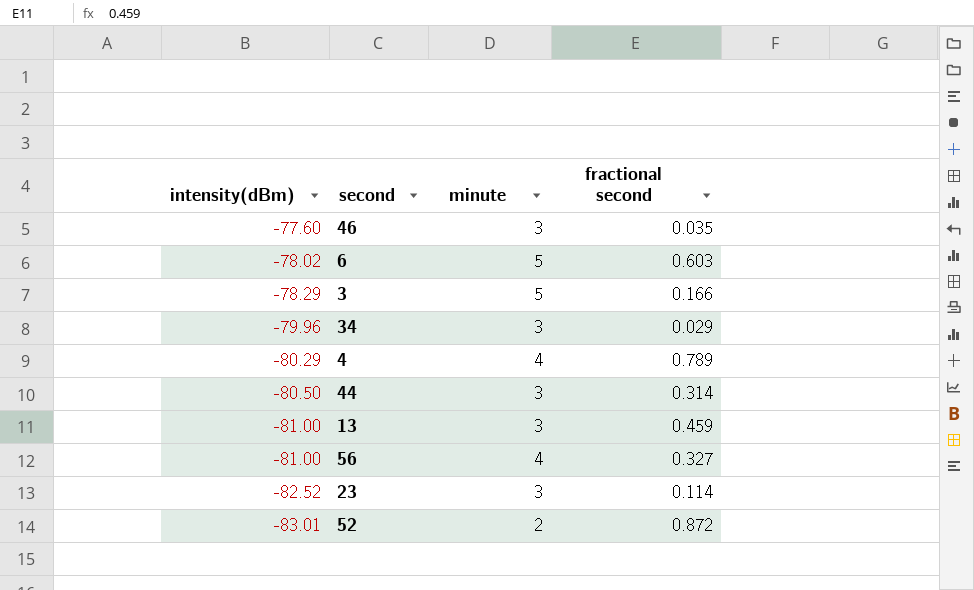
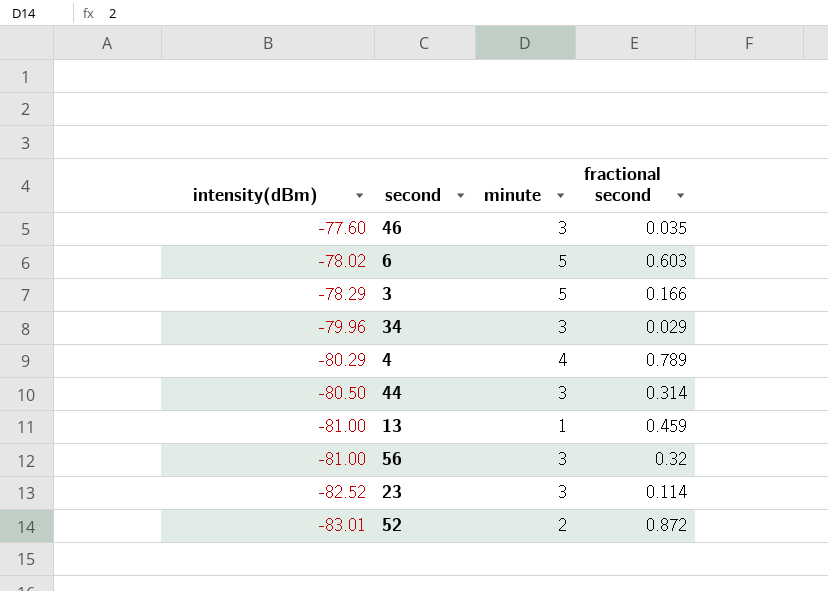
13 | minute: 3 -> 1
56 | minute: 4 -> 3
56 | fractional second: 0.327 -> 0.32

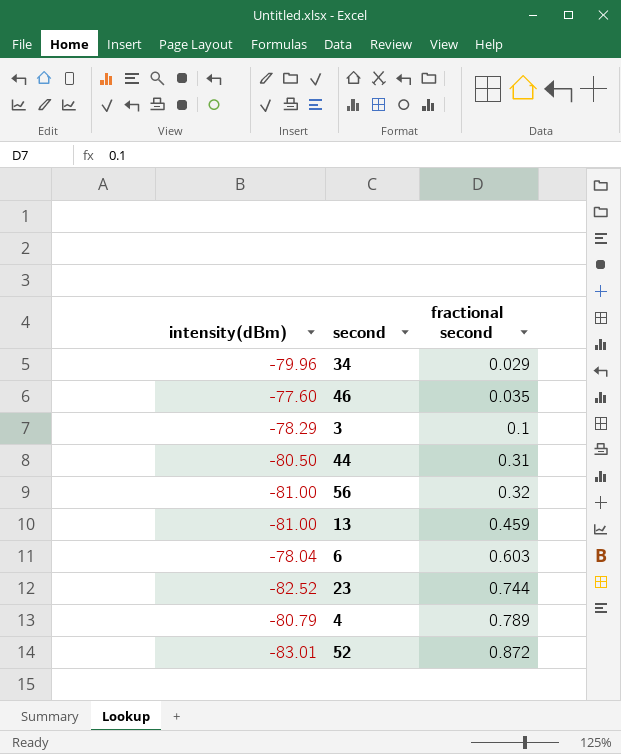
row order: intensity(dBm) descending -> fractional second ascending
column minute | position: 3 -> none
3 | fractional second: 0.166 -> 0.1
44 | fractional second: 0.314 -> 0.31
6 | intensity(dBm): -78.02 -> -78.04
23 | fractional second: 0.114 -> 0.744
4 | intensity(dBm): -80.29 -> -80.79

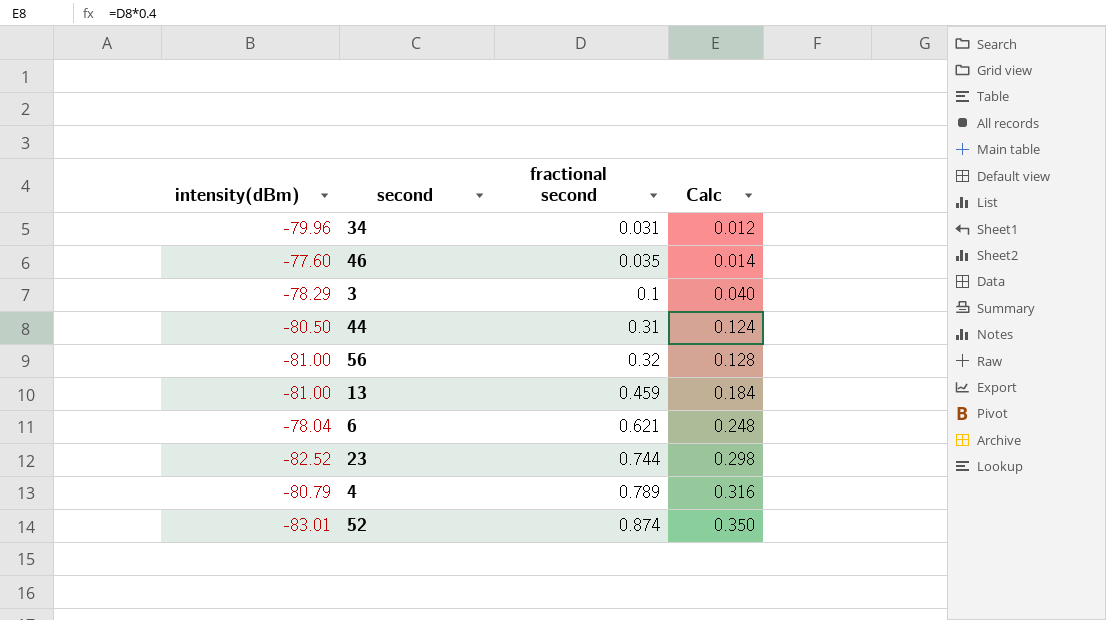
column Calc | formula: none -> [fractional second] * 0.4
34 | fractional second: 0.029 -> 0.031
6 | fractional second: 0.603 -> 0.621
52 | fractional second: 0.872 -> 0.874

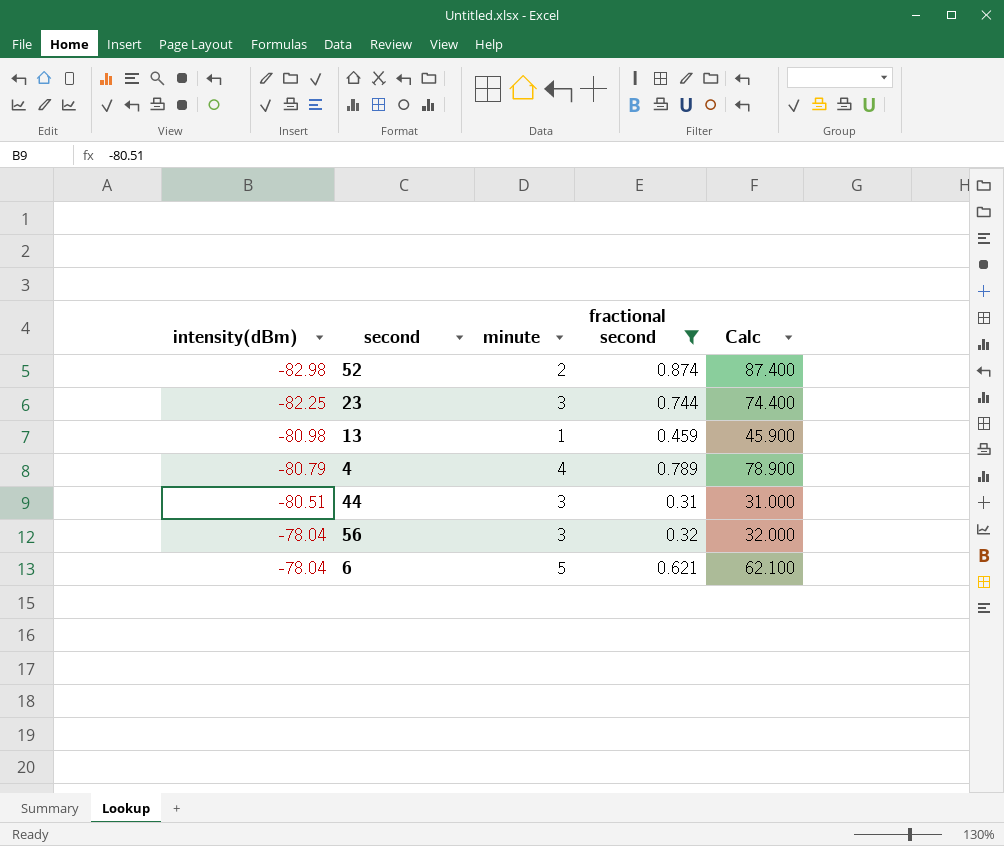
filter: none -> fractional second >= 0.31
row order: fractional second ascending -> intensity(dBm) ascending
column minute | position: none -> 3
column Calc | formula: [fractional second] * 0.4 -> [fractional second] * 100
52 | intensity(dBm): -83.01 -> -82.98
23 | intensity(dBm): -82.52 -> -82.25
13 | intensity(dBm): -81.00 -> -80.98
44 | intensity(dBm): -80.50 -> -80.51
56 | intensity(dBm): -81.00 -> -78.04

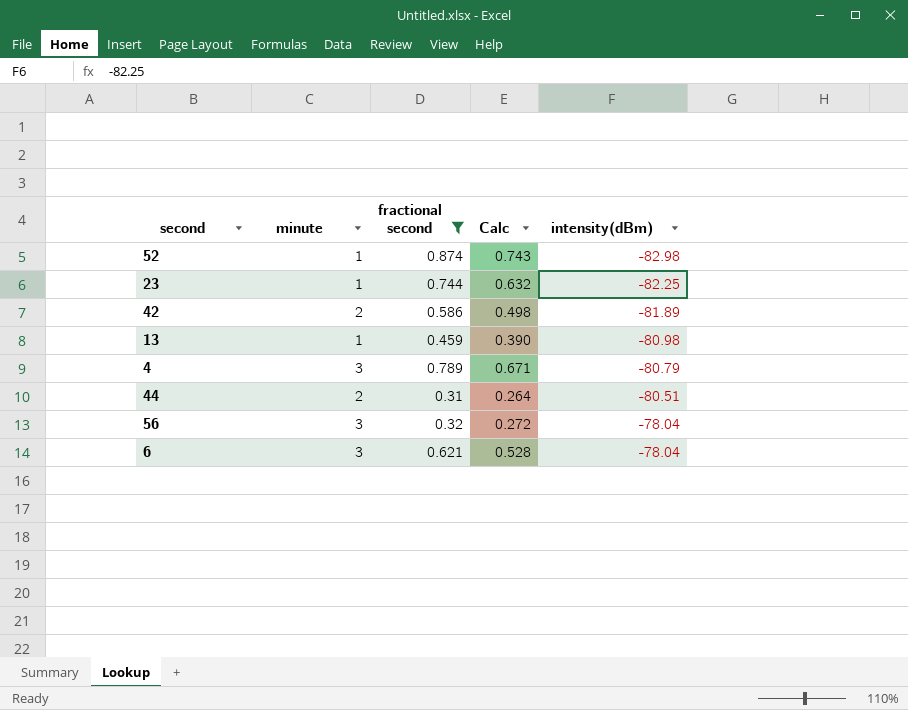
column Calc | formula: [fractional second] * 100 -> [fractional second] * 0.85
column intensity(dBm) | position: 1 -> 5
52 | minute: 2 -> 1
23 | minute: 3 -> 1
row 42: none -> 2 | 0.586 | 0.498 | -81.89
4 | minute: 4 -> 3
44 | minute: 3 -> 2
6 | minute: 5 -> 3

